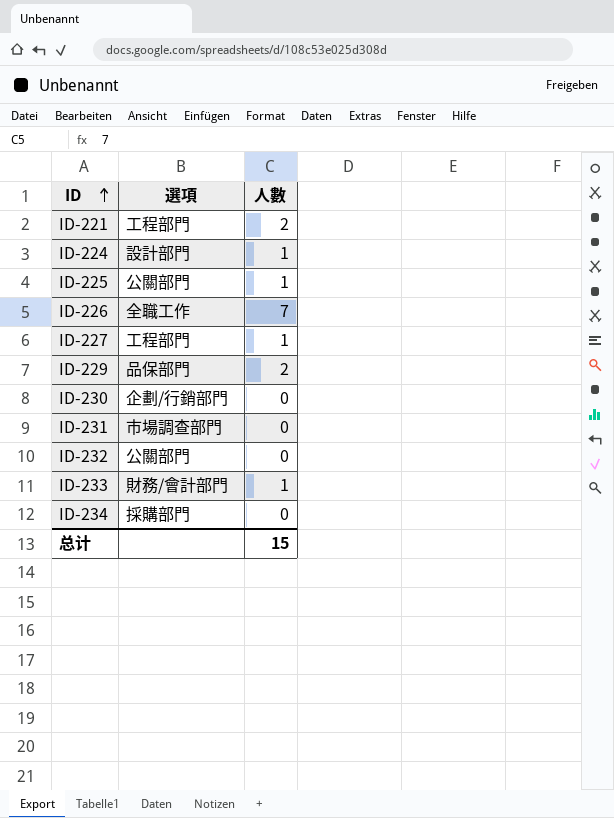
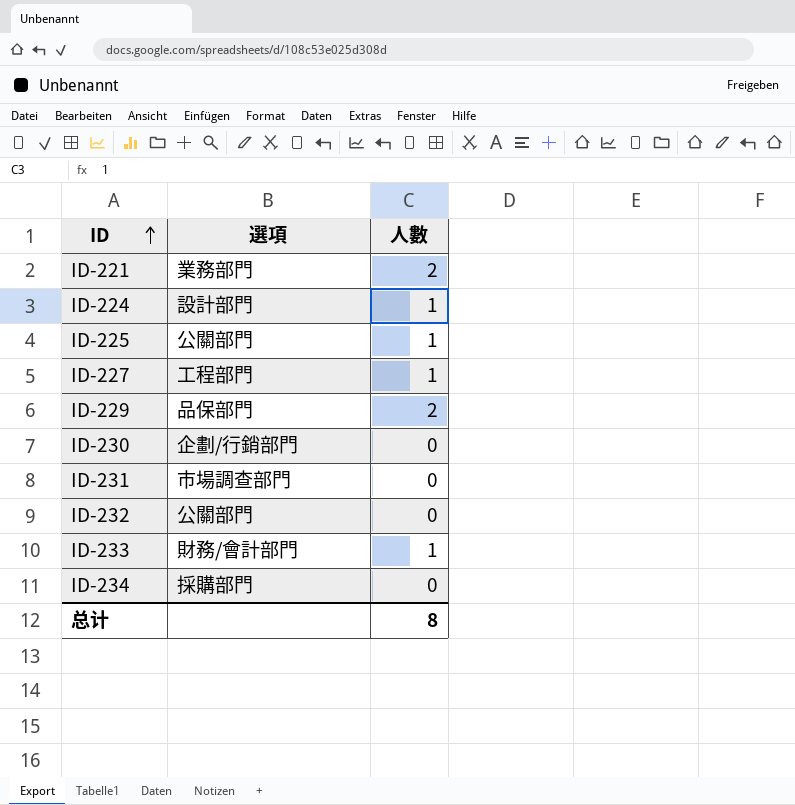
row ID-226: 全職工作 | 7 -> none
ID-221 | 選項: 工程部門 -> 業務部門
总计 | 人數: 15 -> 8

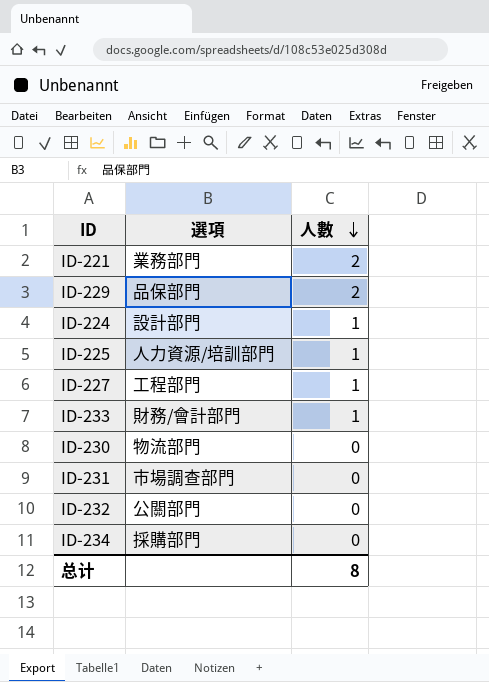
row order: ID ascending -> 人數 descending
ID-225 | 選項: 公關部門 -> 人力資源/培訓部門
ID-230 | 選項: 企劃/行銷部門 -> 物流部門

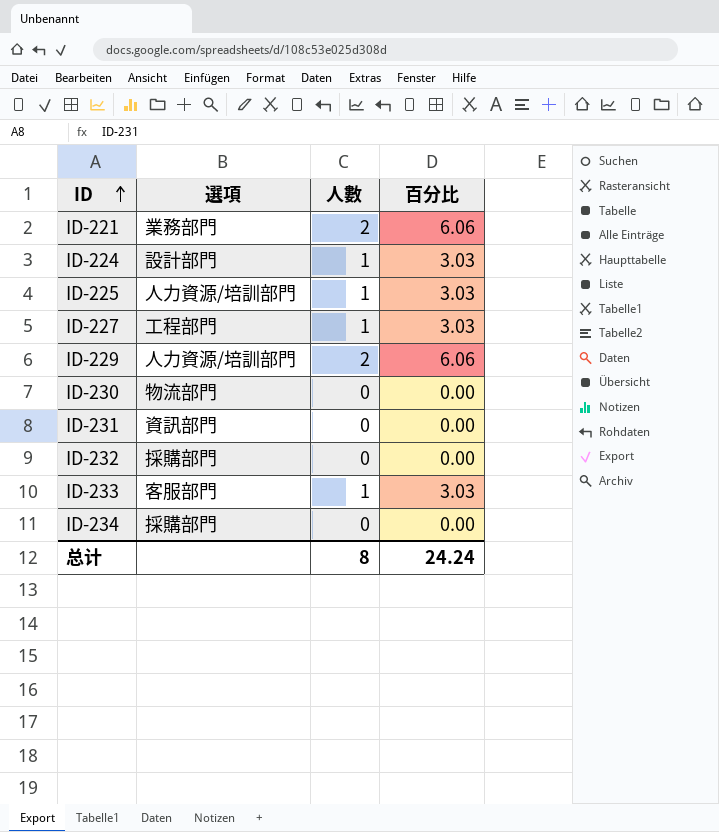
row order: 人數 descending -> ID ascending
column 百分比 | position: none -> 4
ID-229 | 選項: 品保部門 -> 人力資源/培訓部門
ID-231 | 選項: 市場調查部門 -> 資訊部門
ID-232 | 選項: 公關部門 -> 採購部門
ID-233 | 選項: 財務/會計部門 -> 客服部門

